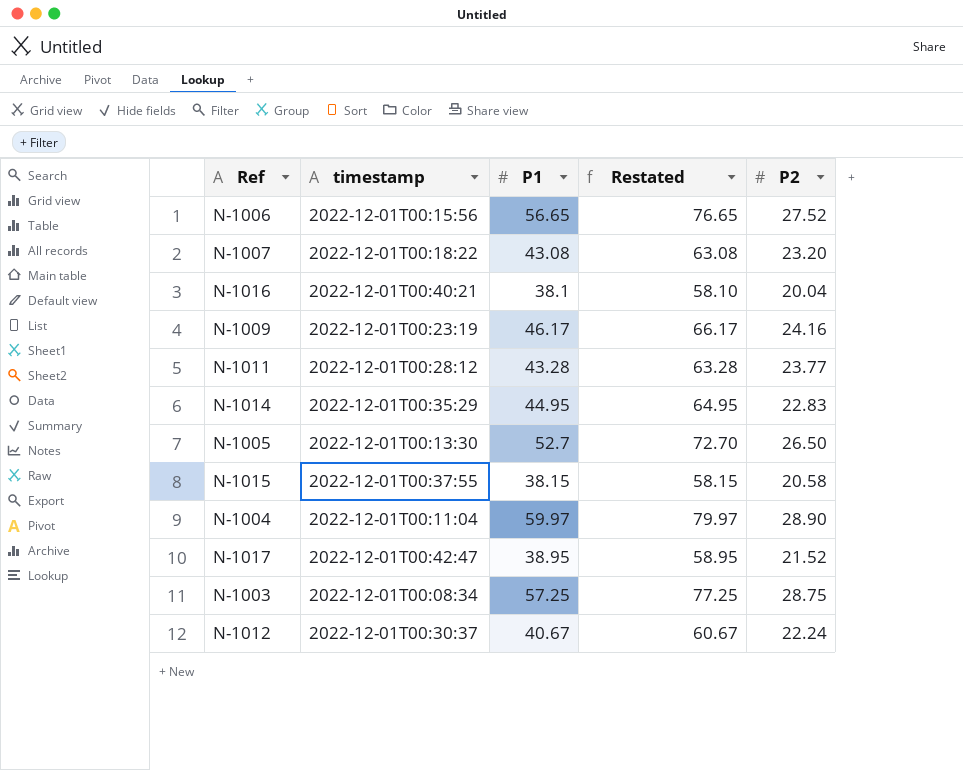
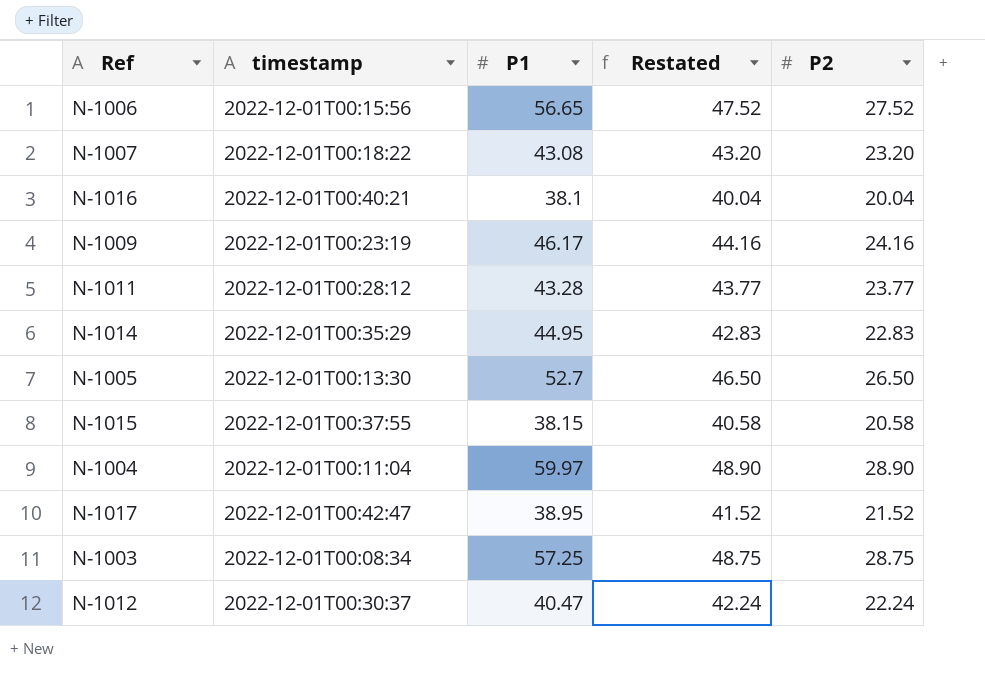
column Restated | formula: [P1] + 20 -> [P2] + 20
N-1012 | P1: 40.67 -> 40.47

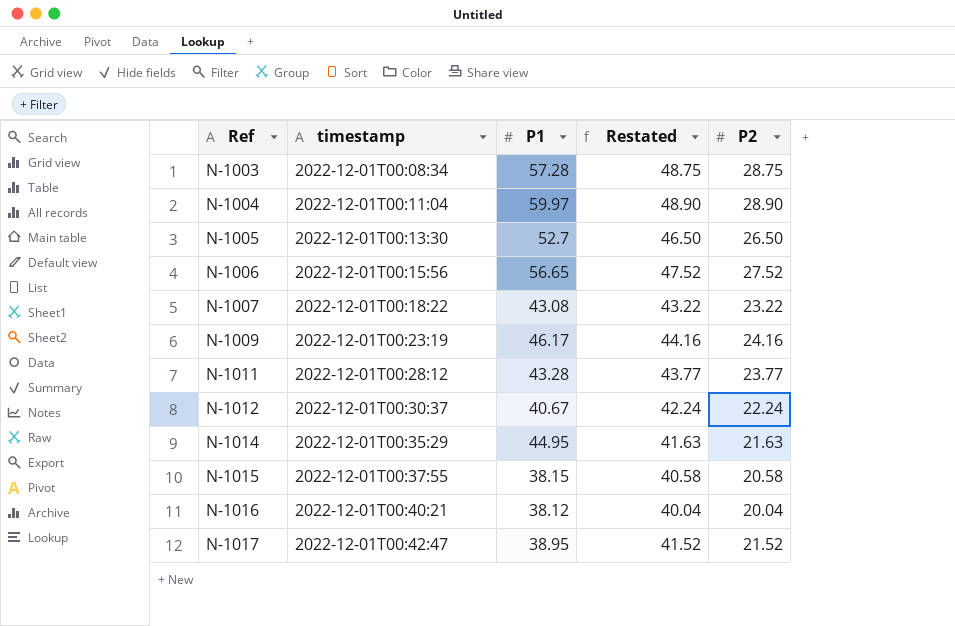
row order: none -> Ref ascending
N-1003 | P1: 57.25 -> 57.28
N-1007 | Restated: 43.20 -> 43.22
N-1007 | P2: 23.20 -> 23.22
N-1012 | P1: 40.47 -> 40.67
N-1014 | Restated: 42.83 -> 41.63
N-1014 | P2: 22.83 -> 21.63
N-1016 | P1: 38.1 -> 38.12

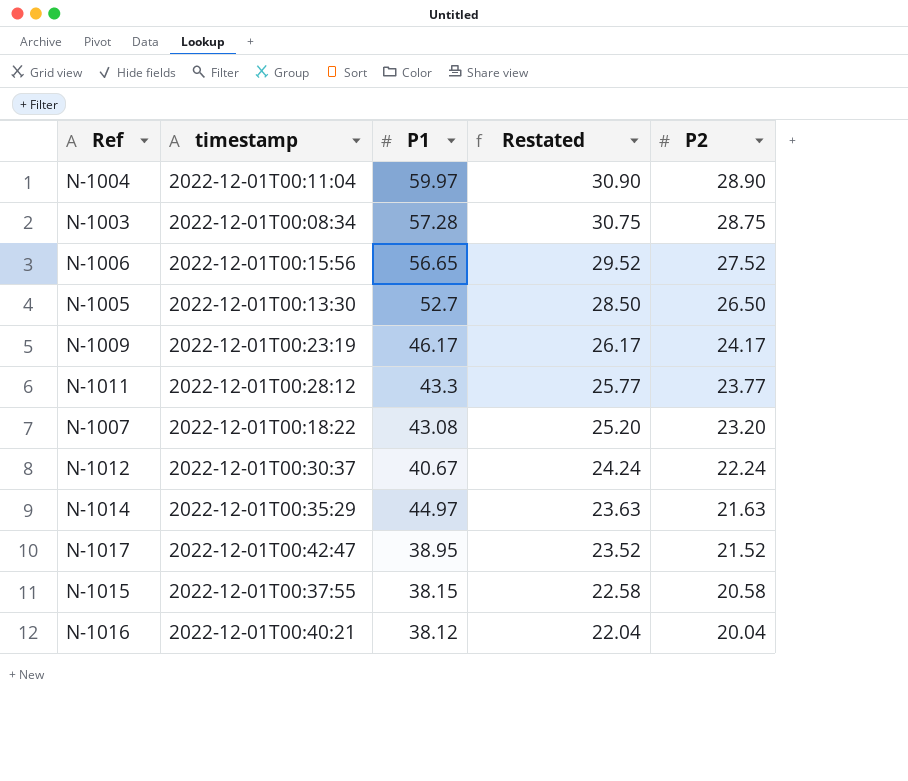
row order: Ref ascending -> Restated descending
column Restated | formula: [P2] + 20 -> [P2] + 2
N-1009 | P2: 24.16 -> 24.17
N-1011 | P1: 43.28 -> 43.3
N-1007 | P2: 23.22 -> 23.20
N-1014 | P1: 44.95 -> 44.97

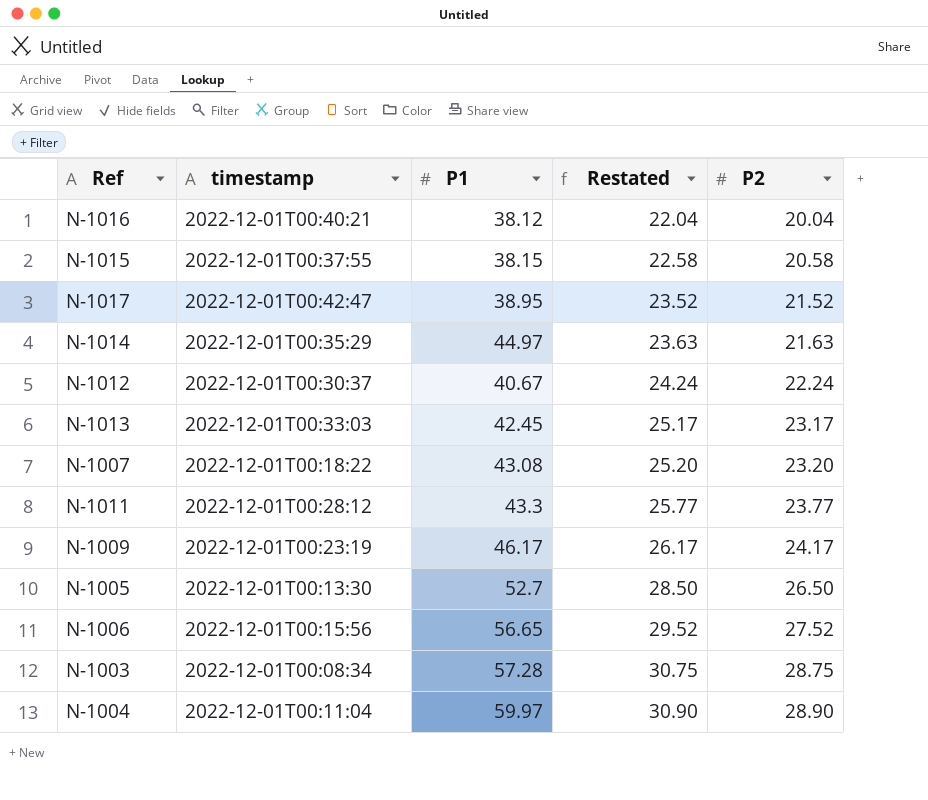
row order: Restated descending -> Restated ascending
row N-1013: none -> 2022-12-01T00:33:03 | 42.45 | 25.17 | 23.17

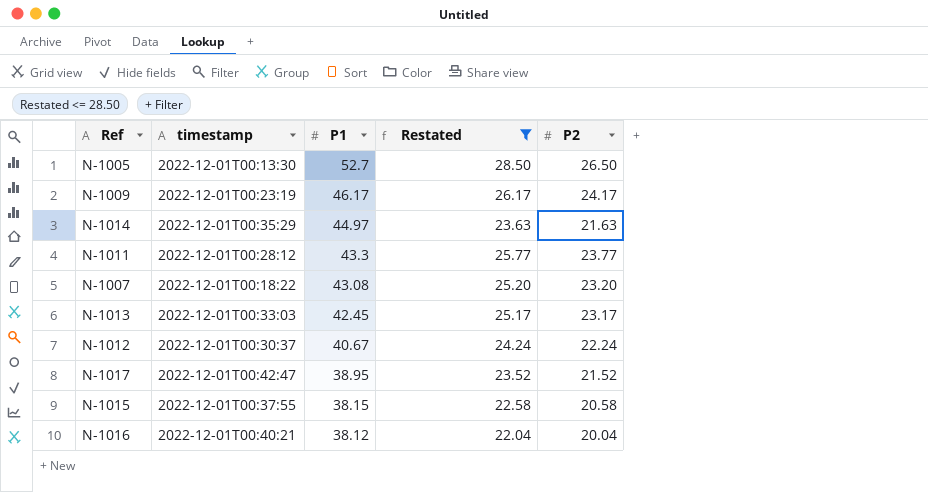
filter: none -> Restated <= 28.50
row order: Restated ascending -> P1 descending

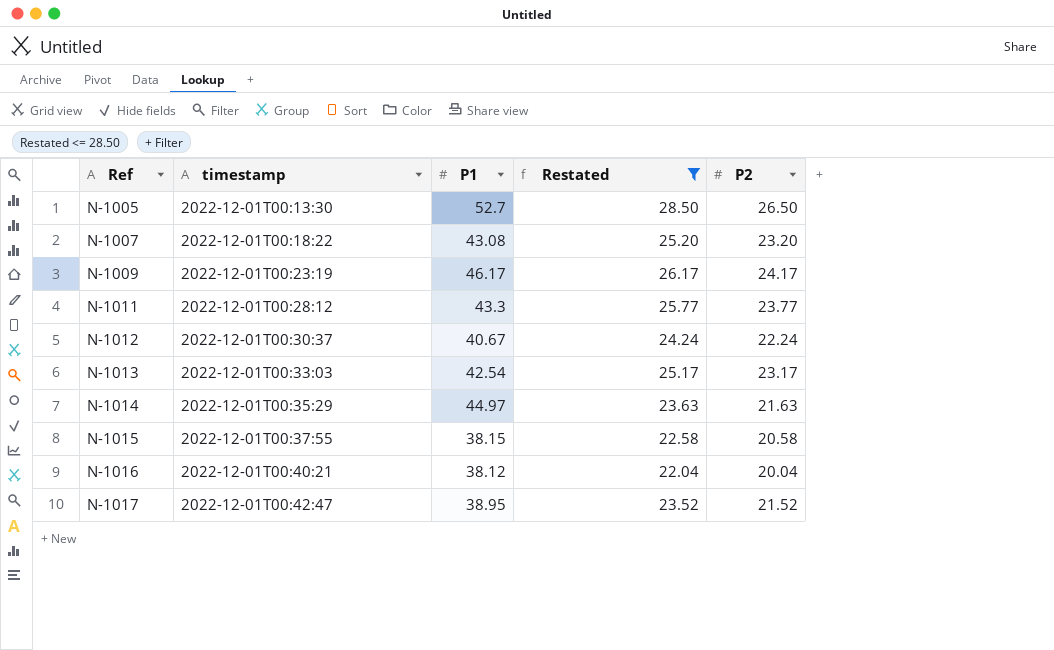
row order: P1 descending -> Ref ascending
N-1013 | P1: 42.45 -> 42.54

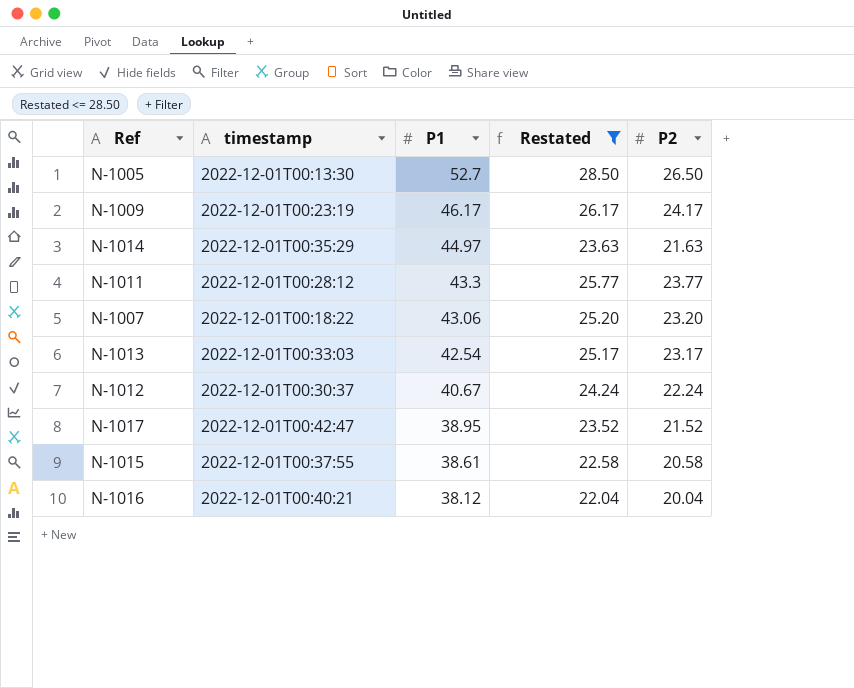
row order: Ref ascending -> P1 descending
N-1007 | P1: 43.08 -> 43.06
N-1015 | P1: 38.15 -> 38.61

